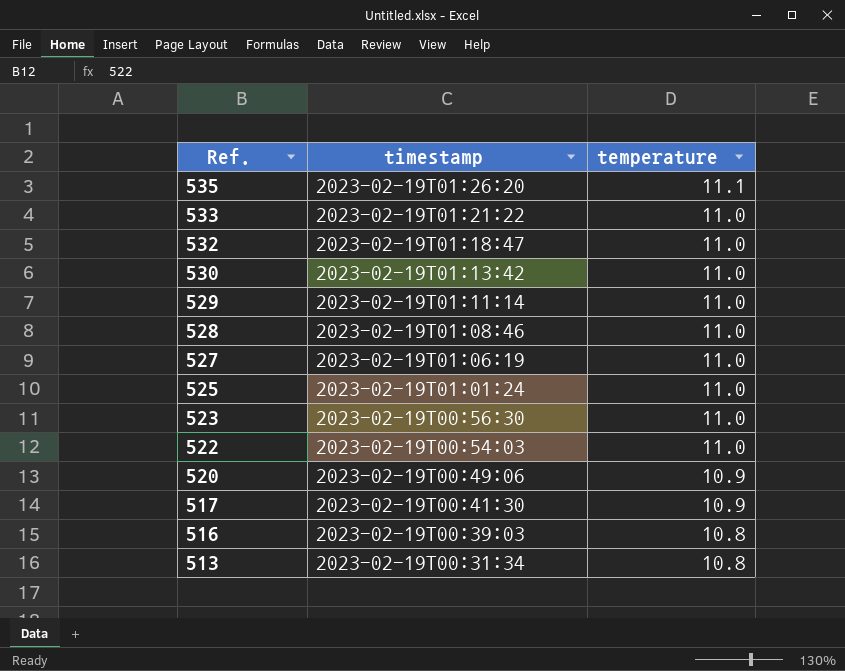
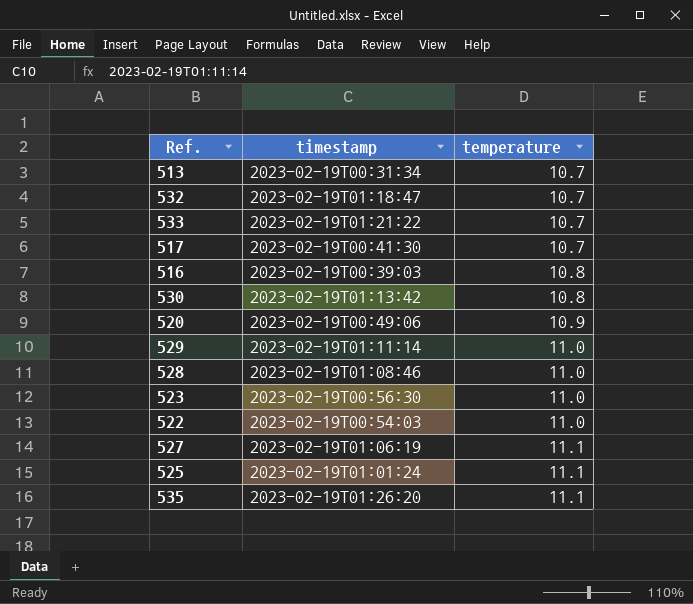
row order: Ref. descending -> temperature ascending
513 | temperature: 10.8 -> 10.7
532 | temperature: 11.0 -> 10.7
533 | temperature: 11.0 -> 10.7
517 | temperature: 10.9 -> 10.7
530 | temperature: 11.0 -> 10.8
527 | temperature: 11.0 -> 11.1
525 | temperature: 11.0 -> 11.1

